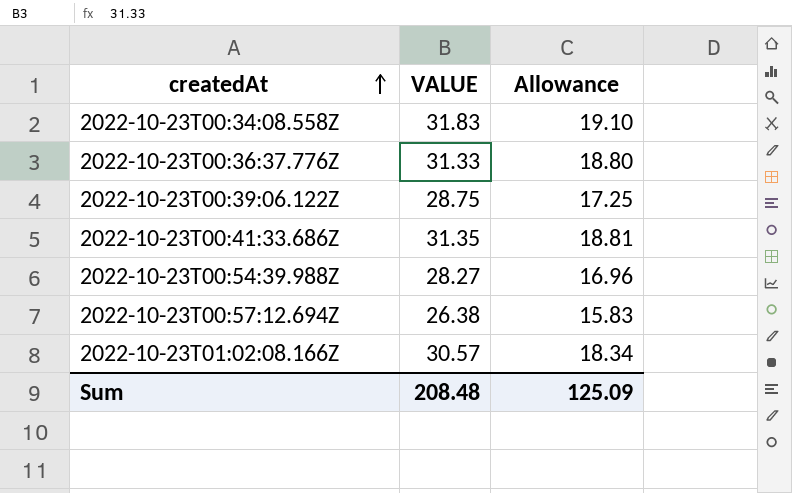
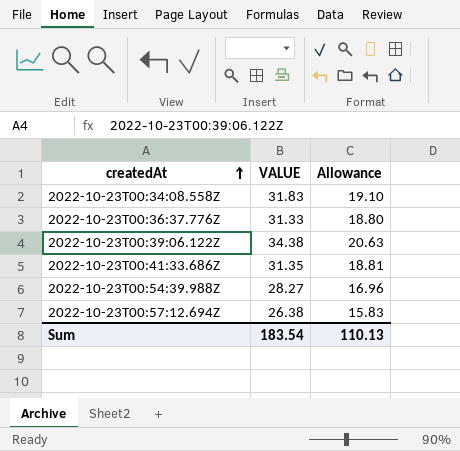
row 2022-10-23T01:02:08.166Z: 30.57 | 18.34 -> none
2022-10-23T00:39:06.122Z | VALUE: 28.75 -> 34.38
2022-10-23T00:39:06.122Z | Allowance: 17.25 -> 20.63
Sum | VALUE: 208.48 -> 183.54
Sum | Allowance: 125.09 -> 110.13

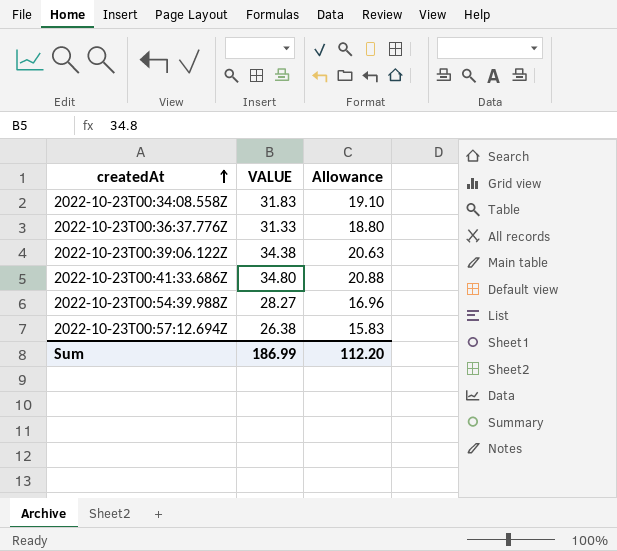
2022-10-23T00:41:33.686Z | VALUE: 31.35 -> 34.80
2022-10-23T00:41:33.686Z | Allowance: 18.81 -> 20.88
Sum | VALUE: 183.54 -> 186.99
Sum | Allowance: 110.13 -> 112.20

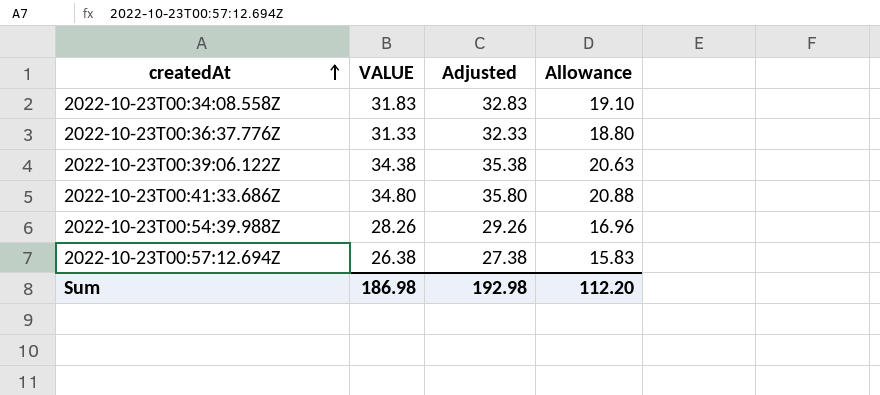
column Adjusted | formula: none -> [VALUE] + 1
2022-10-23T00:54:39.988Z | VALUE: 28.27 -> 28.26
Sum | VALUE: 186.99 -> 186.98

